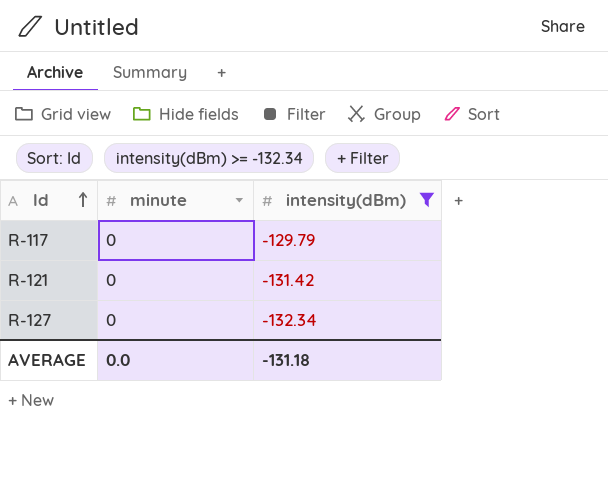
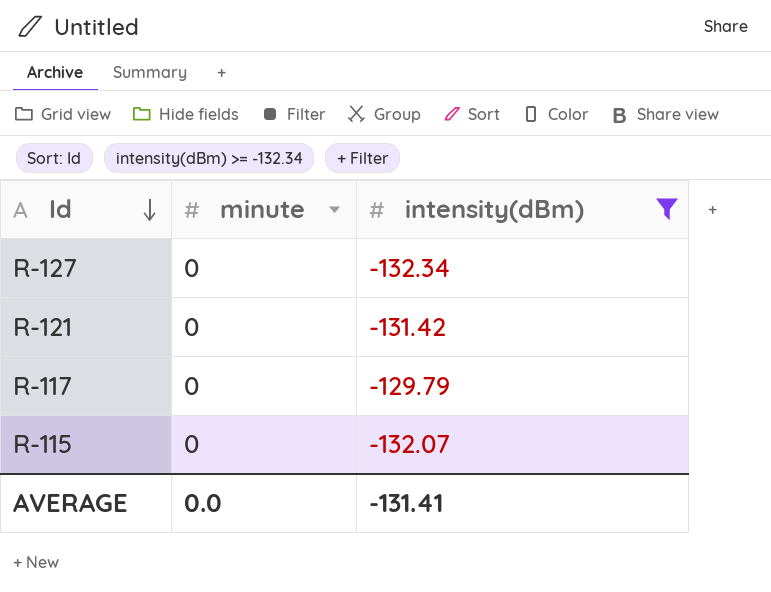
row order: Id ascending -> Id descending
row R-115: none -> 0 | -132.07
AVERAGE | intensity(dBm): -131.18 -> -131.41

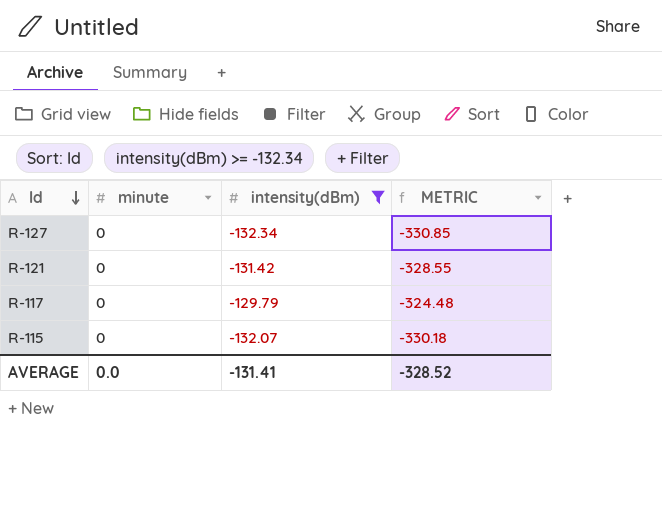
column METRIC | formula: none -> [intensity(dBm)] * 2.5

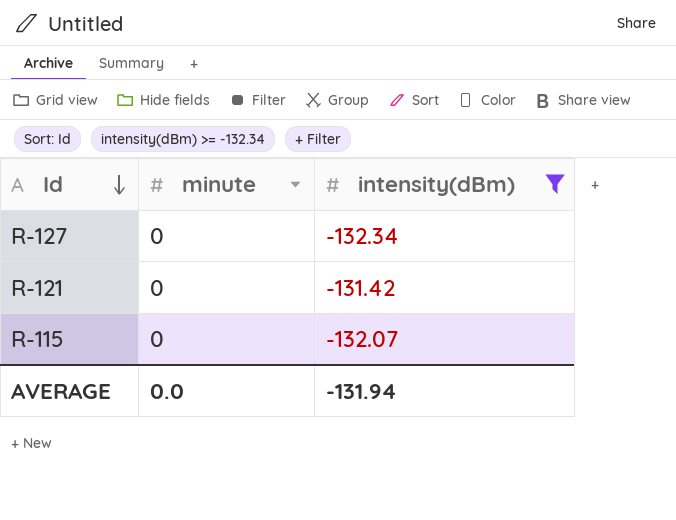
column METRIC | formula: [intensity(dBm)] * 2.5 -> none
row R-117: 0 | -129.79 | -324.48 -> none
AVERAGE | intensity(dBm): -131.41 -> -131.94

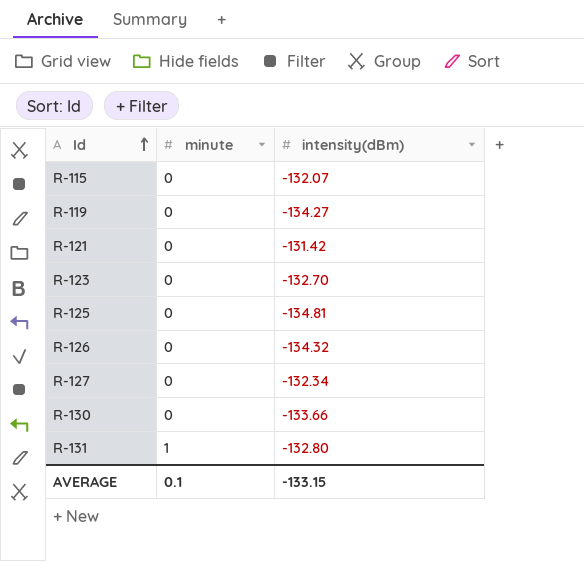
filter: intensity(dBm) >= -132.34 -> none
row order: Id descending -> Id ascending
AVERAGE | minute: 0.0 -> 0.1
AVERAGE | intensity(dBm): -131.94 -> -133.15

